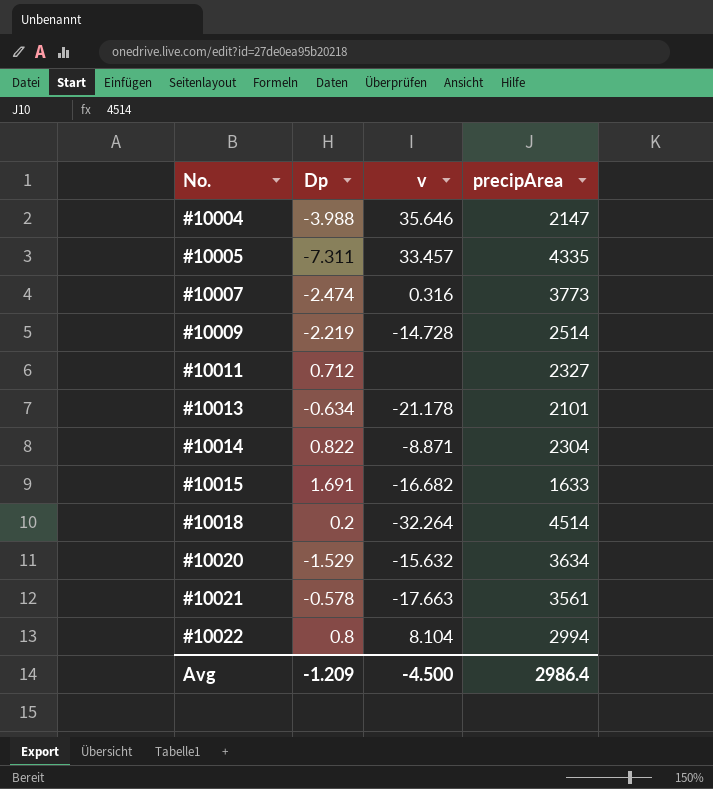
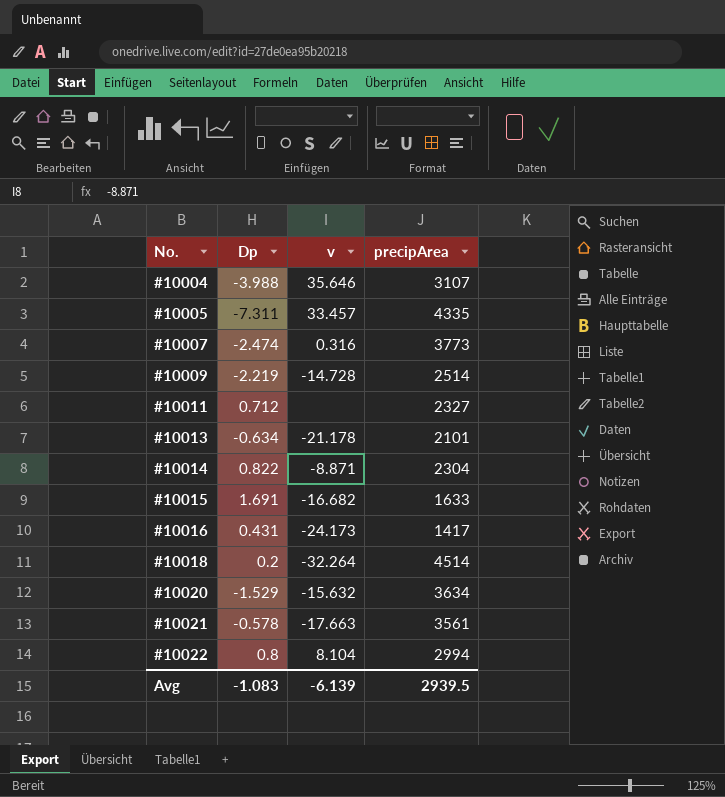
#10004 | precipArea: 2147 -> 3107
row #10016: none -> 0.431 | -24.173 | 1417
Avg | Dp: -1.209 -> -1.083
Avg | v: -4.500 -> -6.139
Avg | precipArea: 2986.4 -> 2939.5

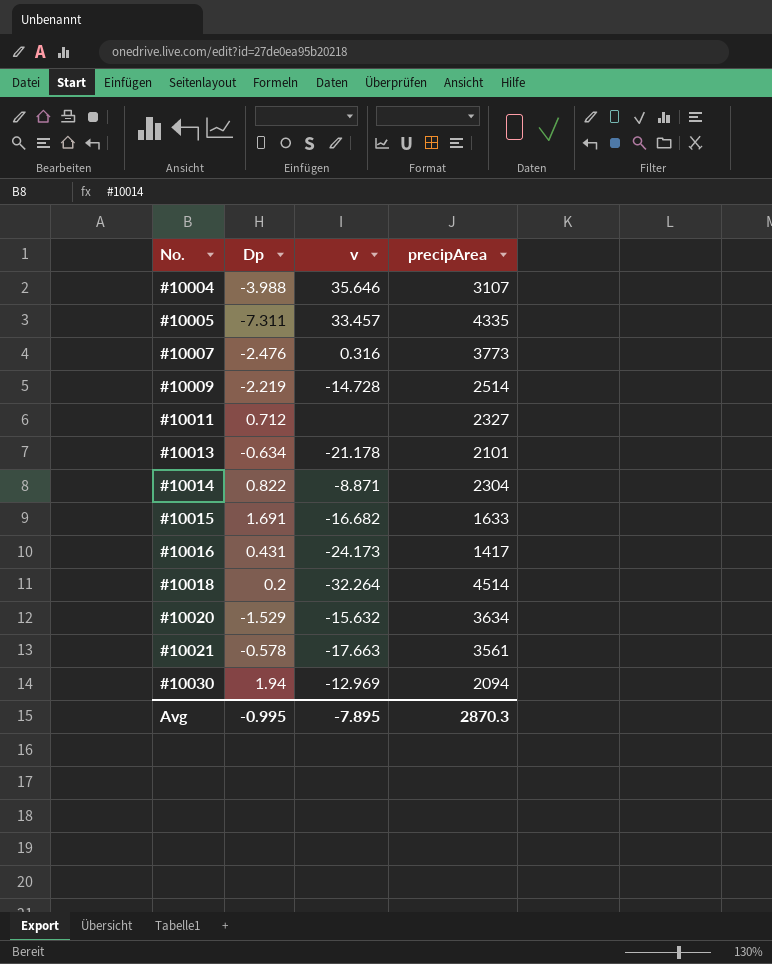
row #10022: 0.8 | 8.104 | 2994 -> none
#10007 | Dp: -2.474 -> -2.476
row #10030: none -> 1.94 | -12.969 | 2094
Avg | Dp: -1.083 -> -0.995
Avg | v: -6.139 -> -7.895
Avg | precipArea: 2939.5 -> 2870.3

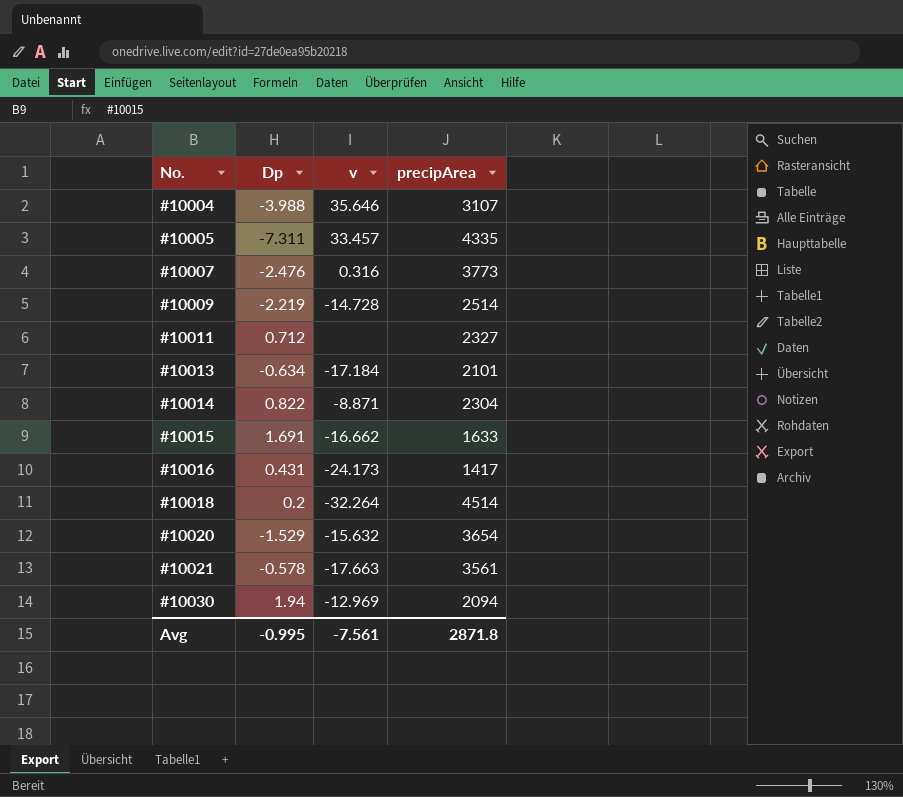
#10013 | v: -21.178 -> -17.184
#10015 | v: -16.682 -> -16.662
#10020 | precipArea: 3634 -> 3654
Avg | v: -7.895 -> -7.561
Avg | precipArea: 2870.3 -> 2871.8

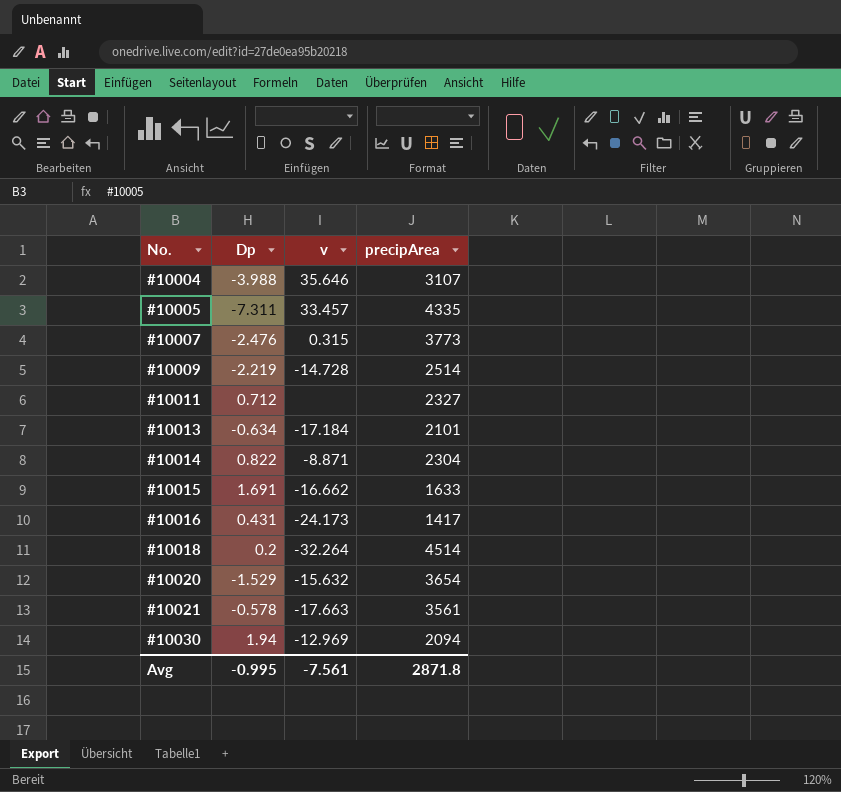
#10007 | v: 0.316 -> 0.315

